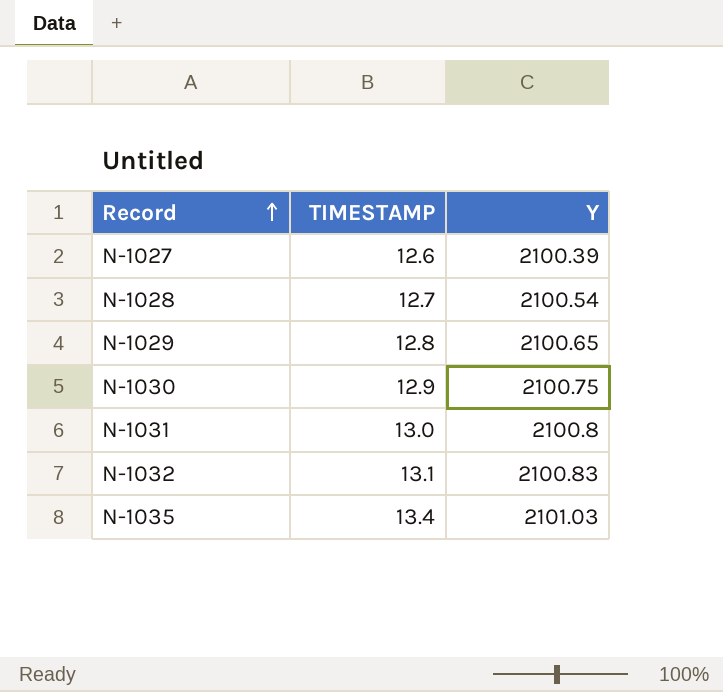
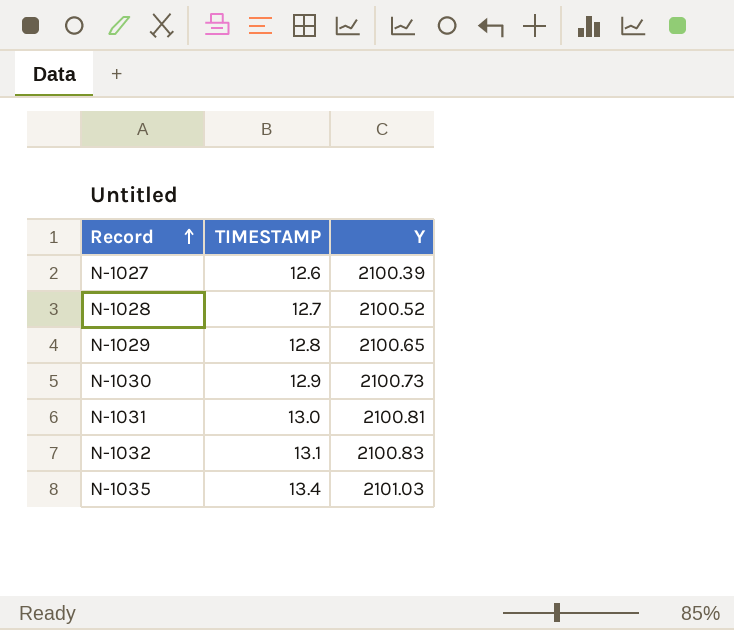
N-1028 | Y: 2100.54 -> 2100.52
N-1030 | Y: 2100.75 -> 2100.73
N-1031 | Y: 2100.8 -> 2100.81

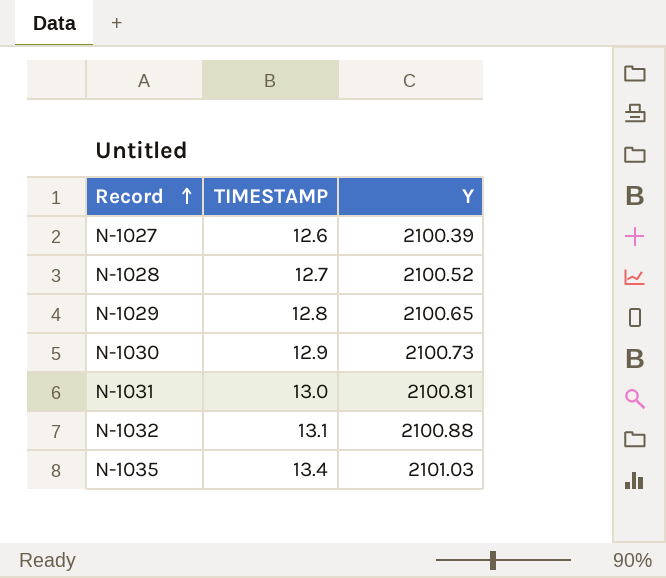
N-1032 | Y: 2100.83 -> 2100.88

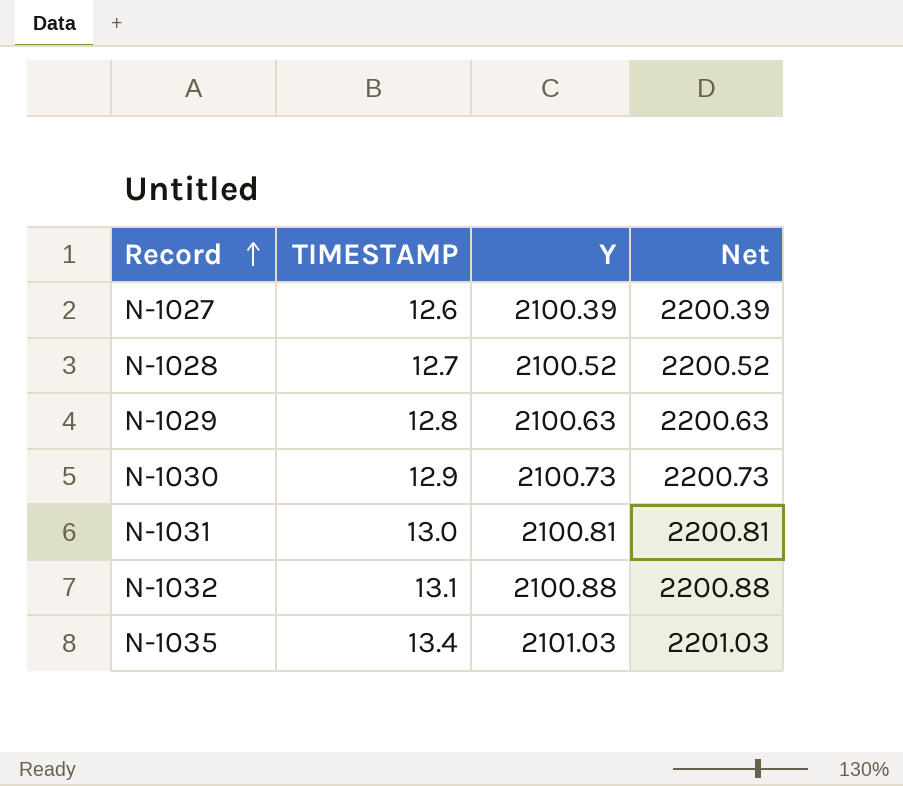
column Net | formula: none -> [Y] + 100
N-1029 | Y: 2100.65 -> 2100.63

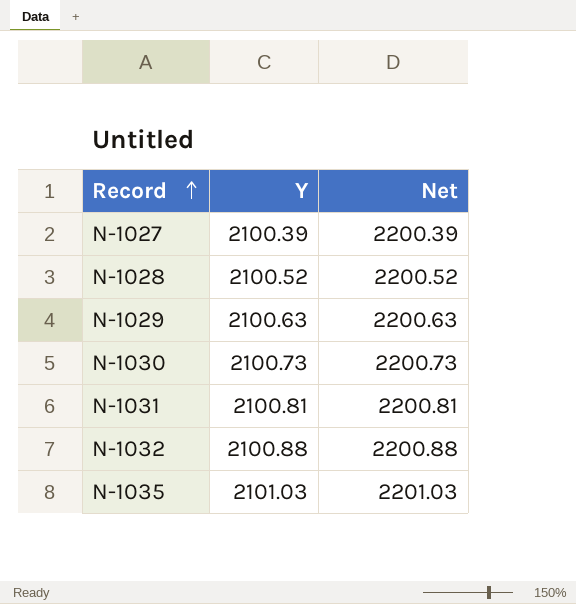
column TIMESTAMP | position: 2 -> none

